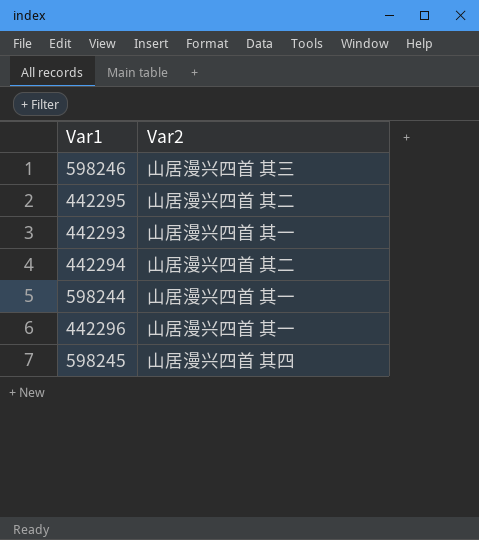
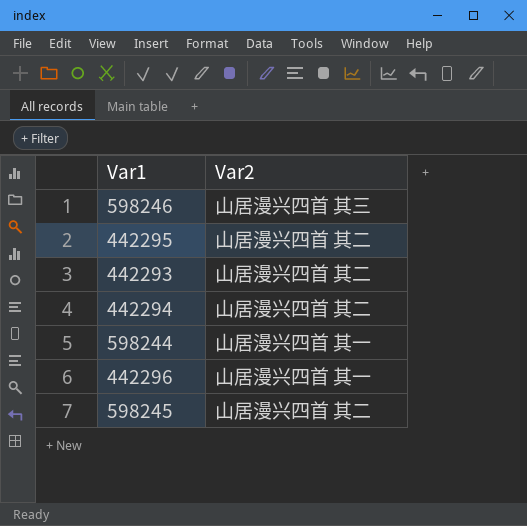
442293 | Var2: 山居漫兴四首 其一 -> 山居漫兴四首 其二
598245 | Var2: 山居漫兴四首 其四 -> 山居漫兴四首 其二

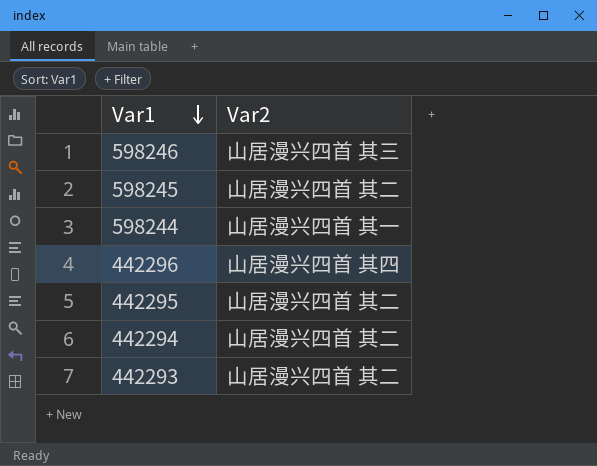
row order: none -> Var1 descending
442296 | Var2: 山居漫兴四首 其一 -> 山居漫兴四首 其四

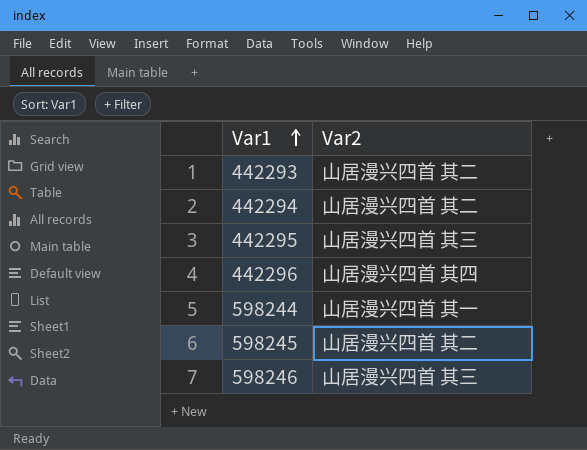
row order: Var1 descending -> Var1 ascending
442295 | Var2: 山居漫兴四首 其二 -> 山居漫兴四首 其三

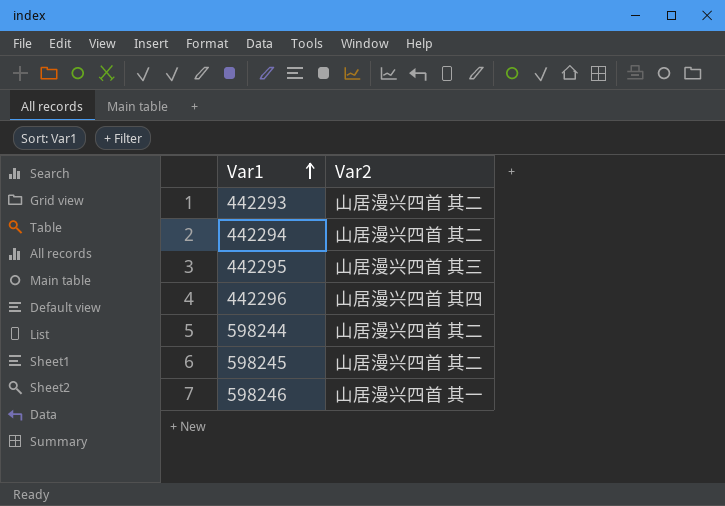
598244 | Var2: 山居漫兴四首 其一 -> 山居漫兴四首 其二
598246 | Var2: 山居漫兴四首 其三 -> 山居漫兴四首 其一

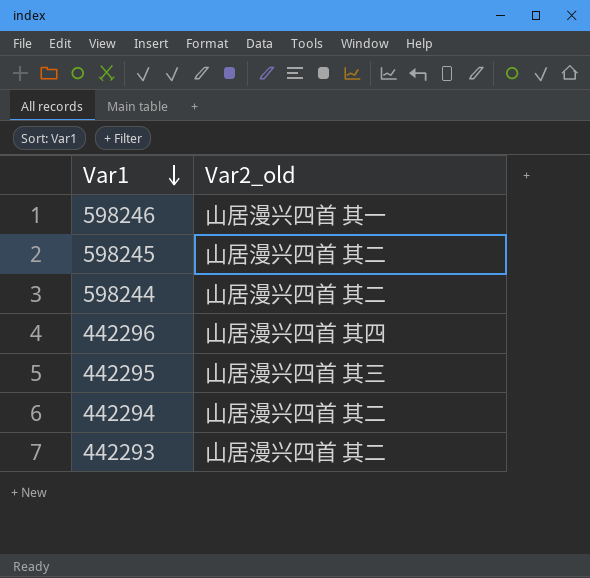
row order: Var1 ascending -> Var1 descending
column name: Var2 -> Var2_old

